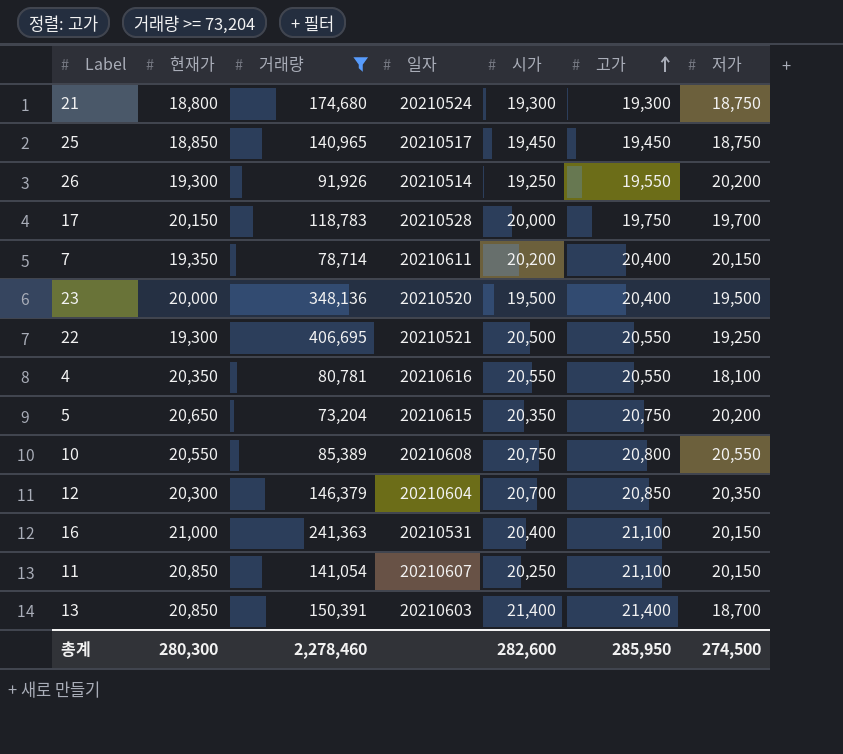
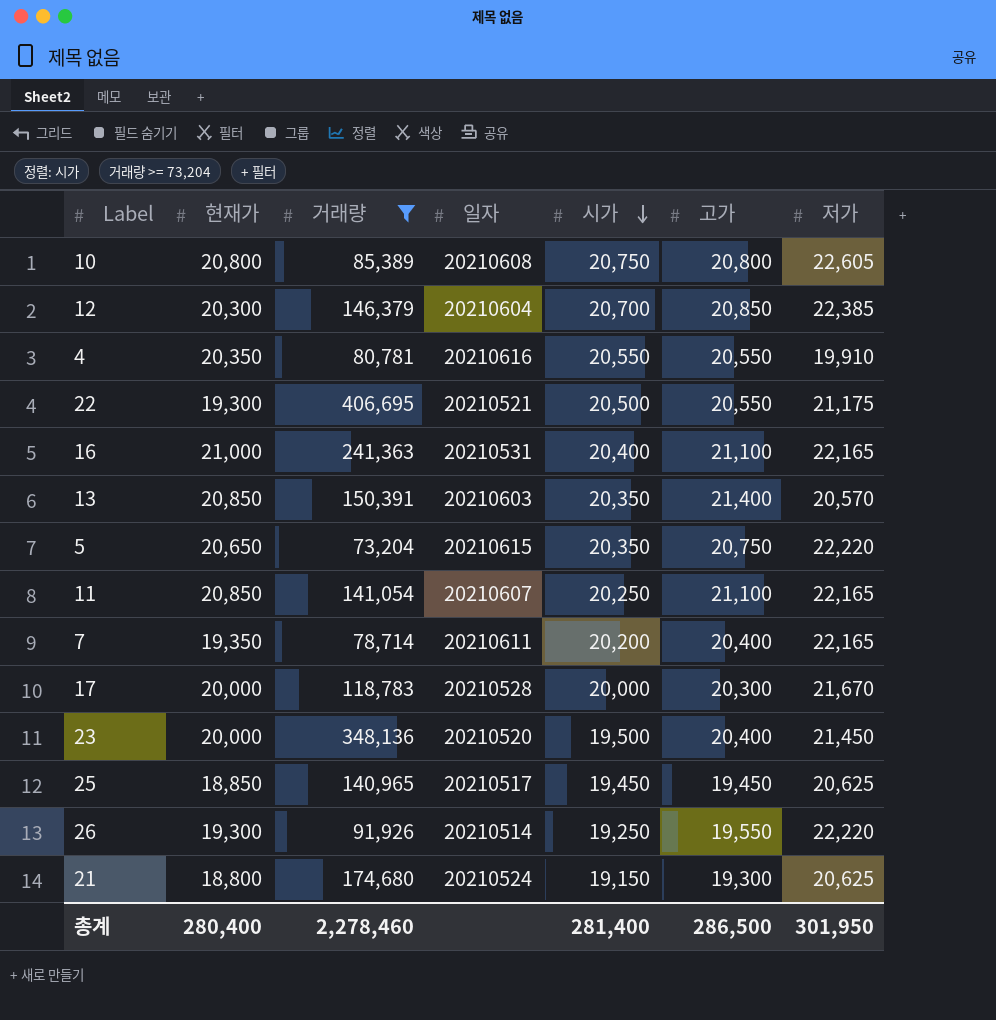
row order: 고가 ascending -> 시가 descending
10 | 현재가: 20,550 -> 20,800
10 | 저가: 20,550 -> 22,605
12 | 저가: 20,350 -> 22,385
4 | 저가: 18,100 -> 19,910
22 | 저가: 19,250 -> 21,175
16 | 저가: 20,150 -> 22,165
13 | 시가: 21,400 -> 20,350
13 | 저가: 18,700 -> 20,570
5 | 저가: 20,200 -> 22,220
11 | 저가: 20,150 -> 22,165
7 | 저가: 20,150 -> 22,165
17 | 현재가: 20,150 -> 20,000
17 | 고가: 19,750 -> 20,300
17 | 저가: 19,700 -> 21,670
23 | 저가: 19,500 -> 21,450
25 | 저가: 18,750 -> 20,625
26 | 저가: 20,200 -> 22,220
21 | 시가: 19,300 -> 19,150
21 | 저가: 18,750 -> 20,625
총계 | 현재가: 280,300 -> 280,400
총계 | 시가: 282,600 -> 281,400
총계 | 고가: 285,950 -> 286,500
총계 | 저가: 274,500 -> 301,950

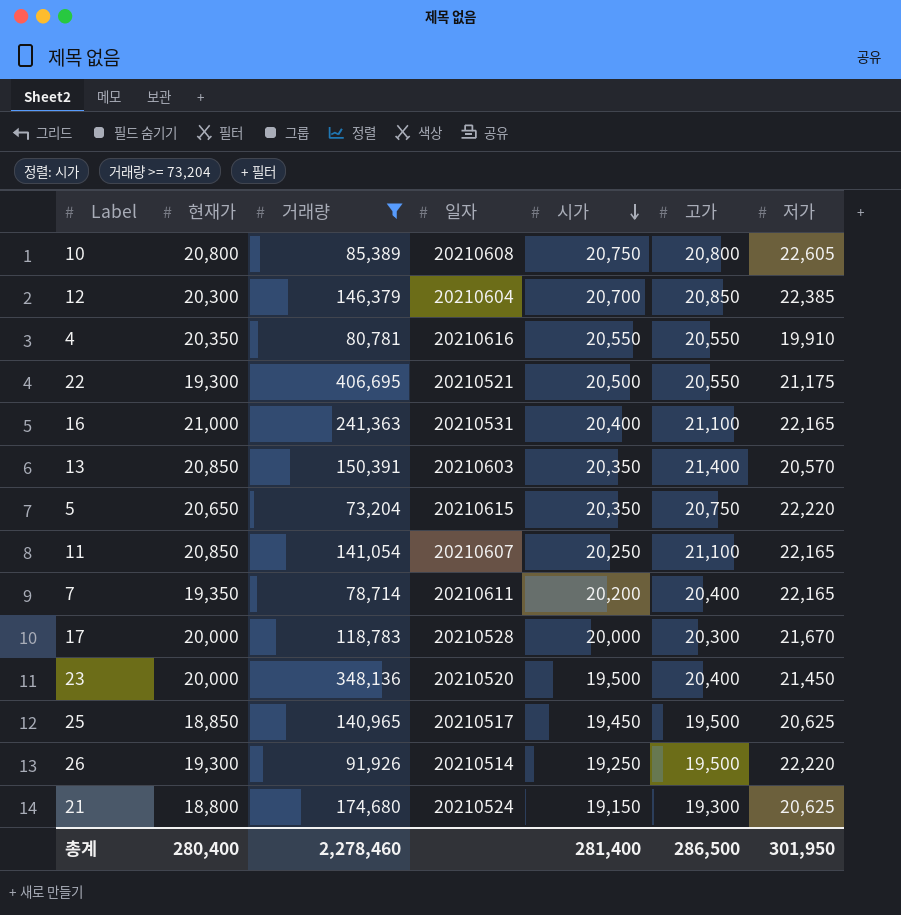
25 | 고가: 19,450 -> 19,500
26 | 고가: 19,550 -> 19,500

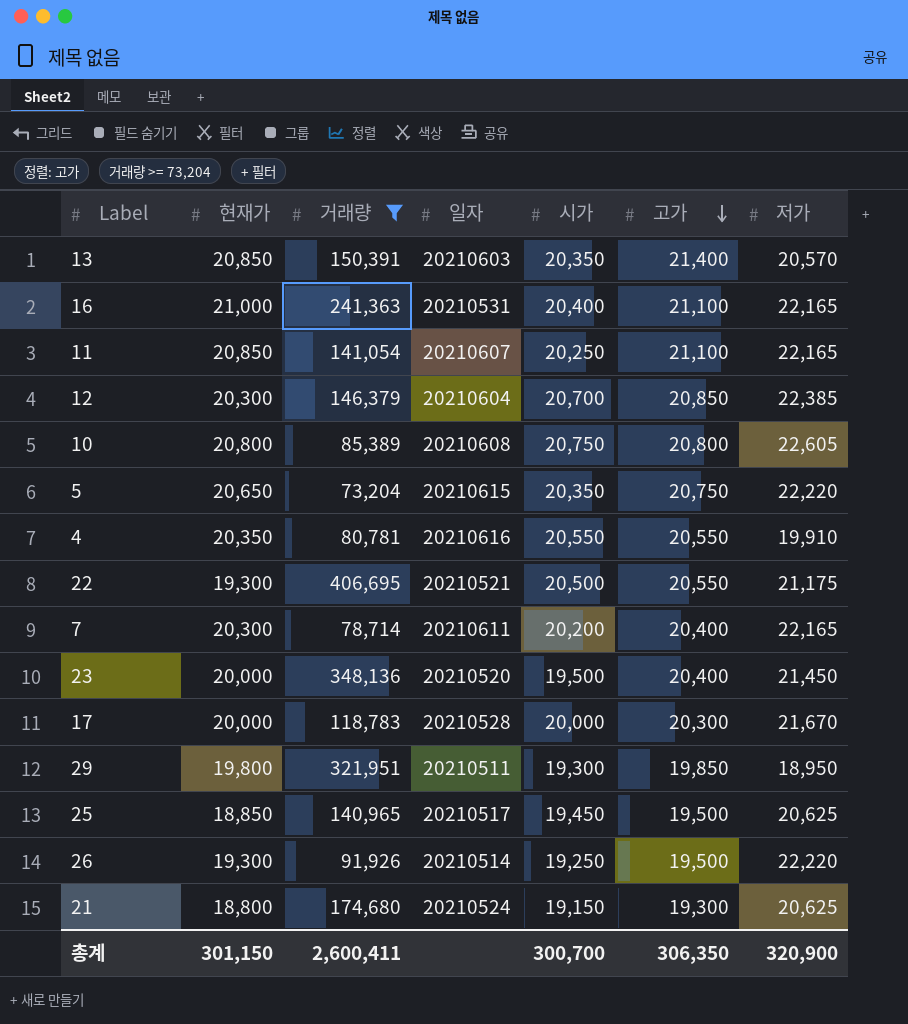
row order: 시가 descending -> 고가 descending
7 | 현재가: 19,350 -> 20,300
row 29: none -> 19,800 | 321,951 | 20210511 | 19,300 | 19,850 | 18,950
총계 | 현재가: 280,400 -> 301,150
총계 | 거래량: 2,278,460 -> 2,600,411
총계 | 시가: 281,400 -> 300,700
총계 | 고가: 286,500 -> 306,350
총계 | 저가: 301,950 -> 320,900

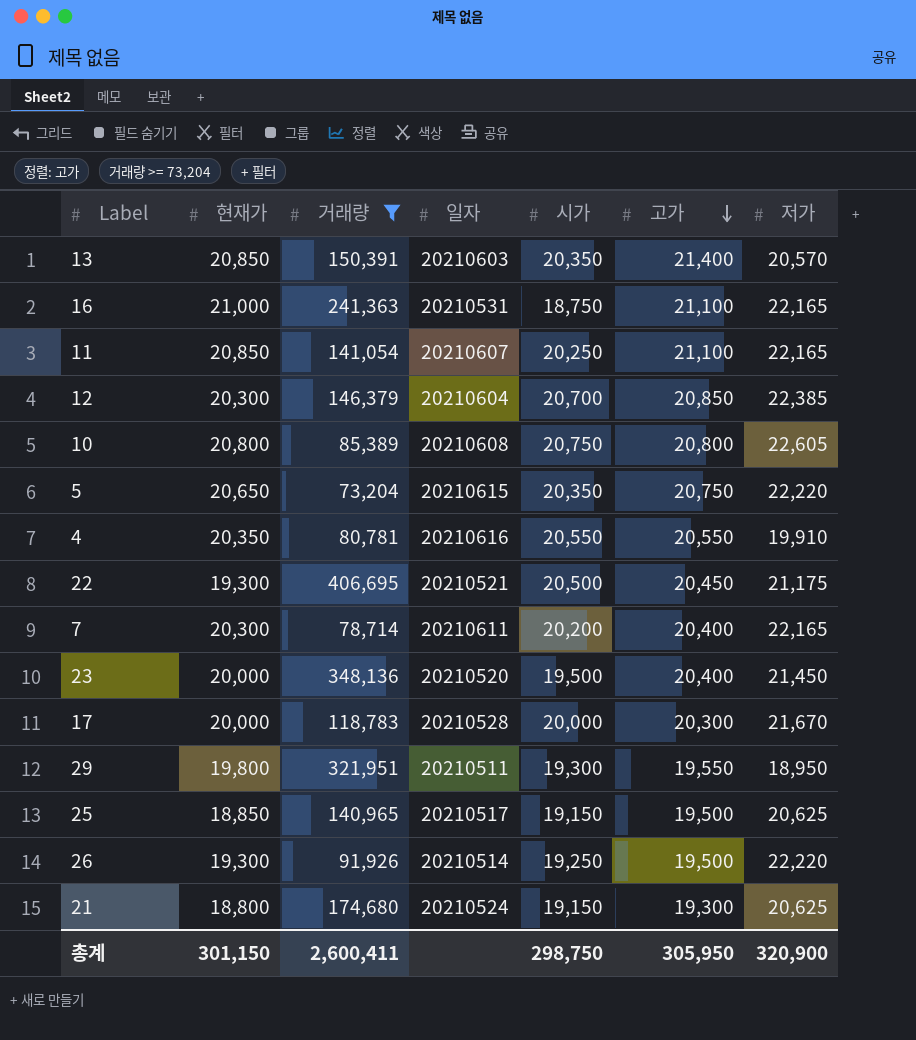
16 | 시가: 20,400 -> 18,750
22 | 고가: 20,550 -> 20,450
29 | 고가: 19,850 -> 19,550
25 | 시가: 19,450 -> 19,150
총계 | 시가: 300,700 -> 298,750
총계 | 고가: 306,350 -> 305,950

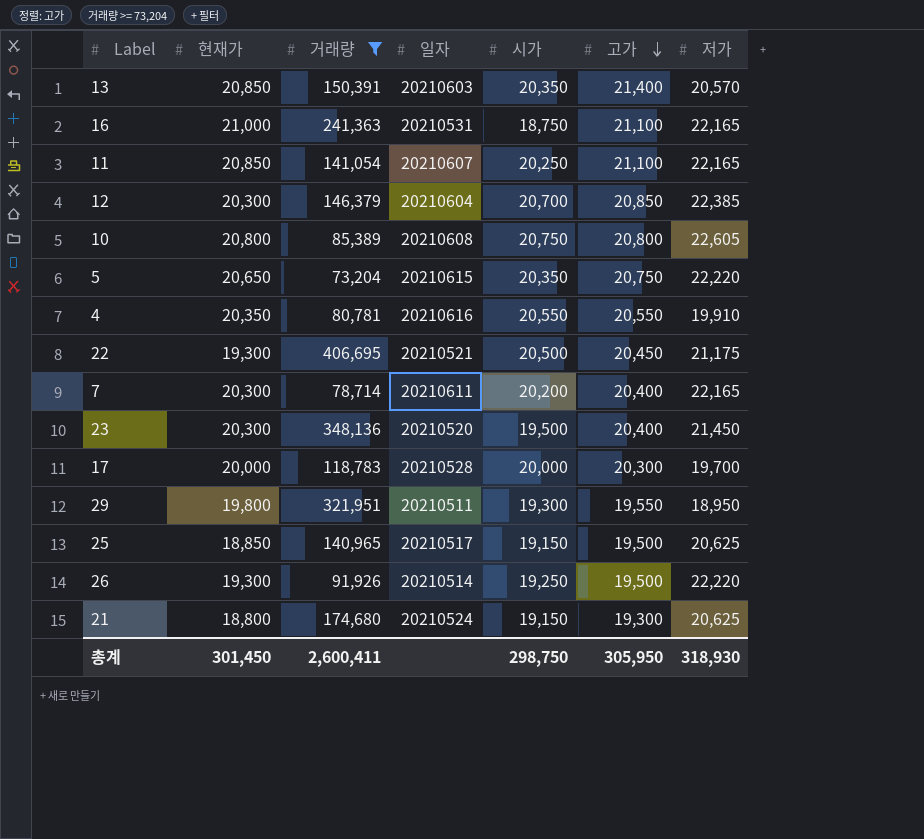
23 | 현재가: 20,000 -> 20,300
17 | 저가: 21,670 -> 19,700
총계 | 현재가: 301,150 -> 301,450
총계 | 저가: 320,900 -> 318,930

